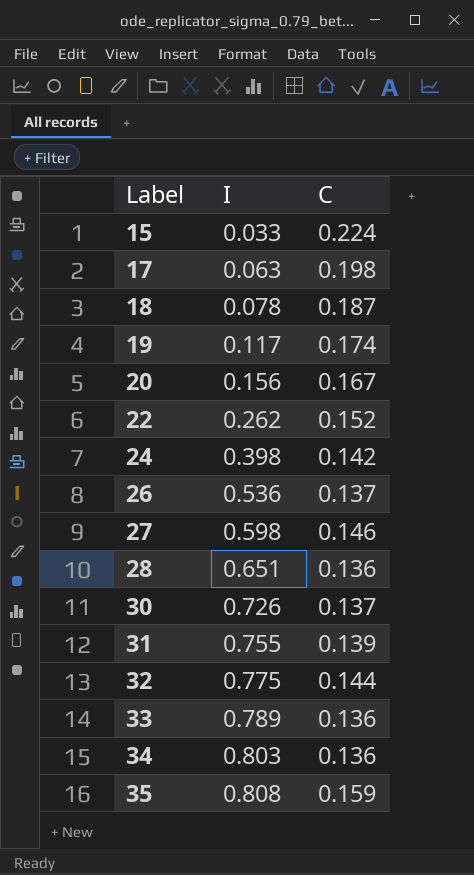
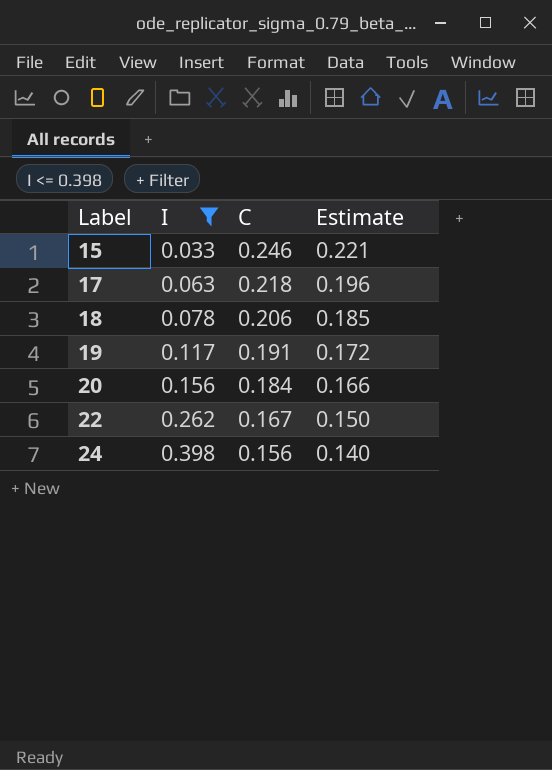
filter: none -> I <= 0.398
column Estimate | formula: none -> [C] * 0.9
15 | C: 0.224 -> 0.246
17 | C: 0.198 -> 0.218
18 | C: 0.187 -> 0.206
19 | C: 0.174 -> 0.191
20 | C: 0.167 -> 0.184
22 | C: 0.152 -> 0.167
24 | C: 0.142 -> 0.156

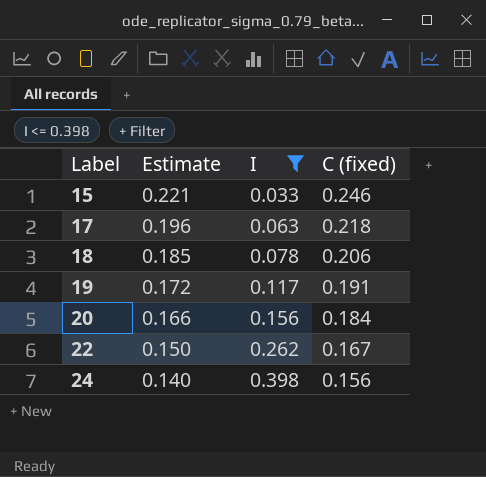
column Estimate | position: 4 -> 2
column name: C -> C (fixed)

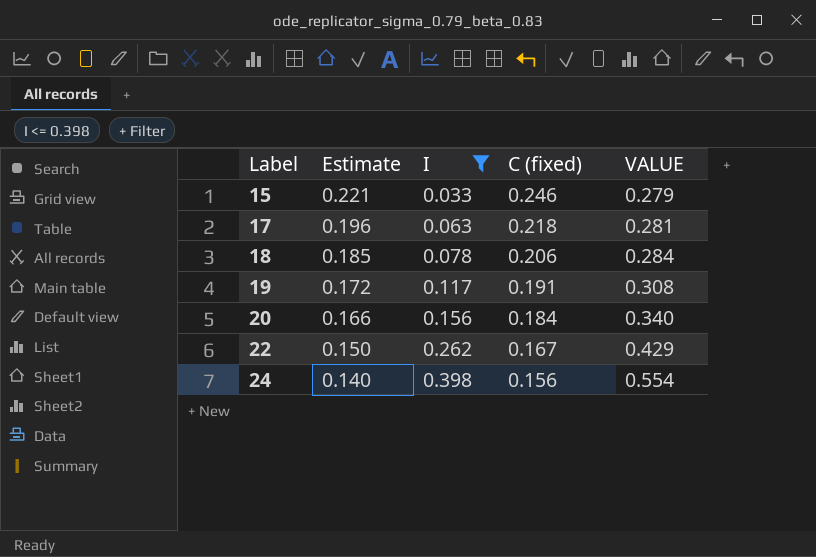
column VALUE | formula: none -> [I] + [C (fixed)]

